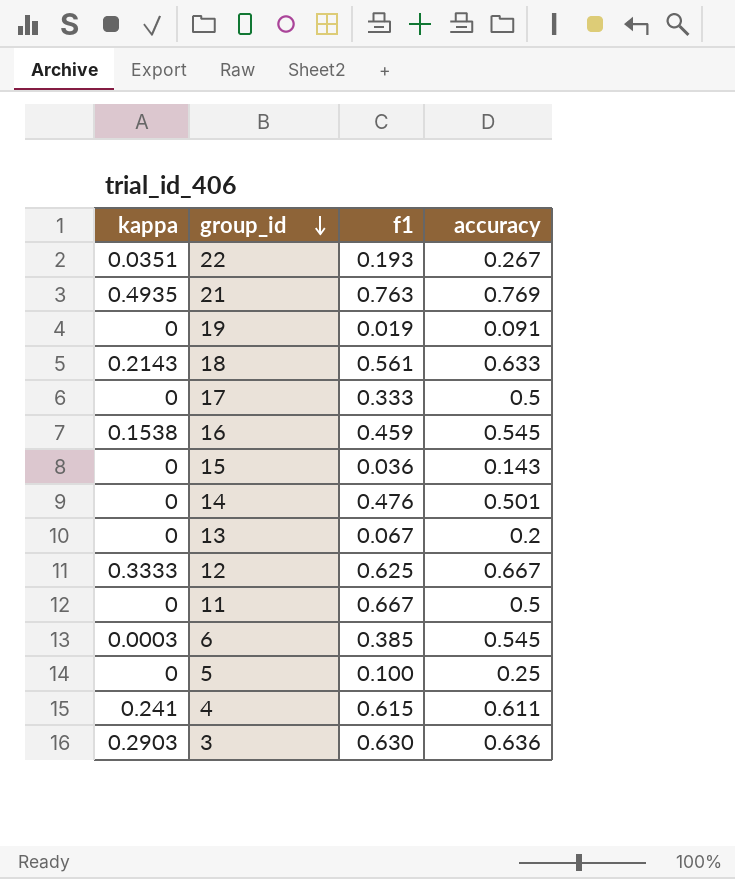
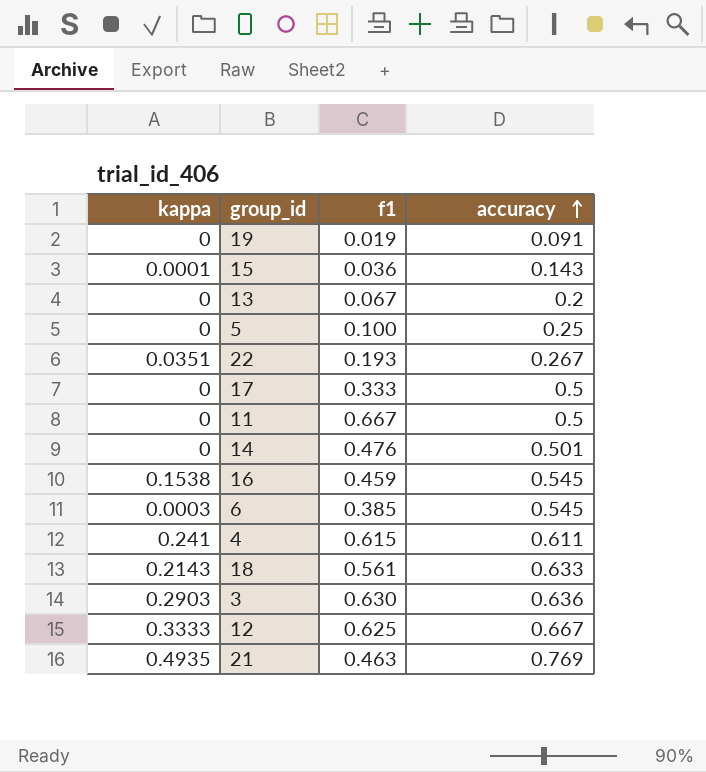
row order: group_id descending -> accuracy ascending
15 | kappa: 0 -> 0.0001
21 | f1: 0.763 -> 0.463

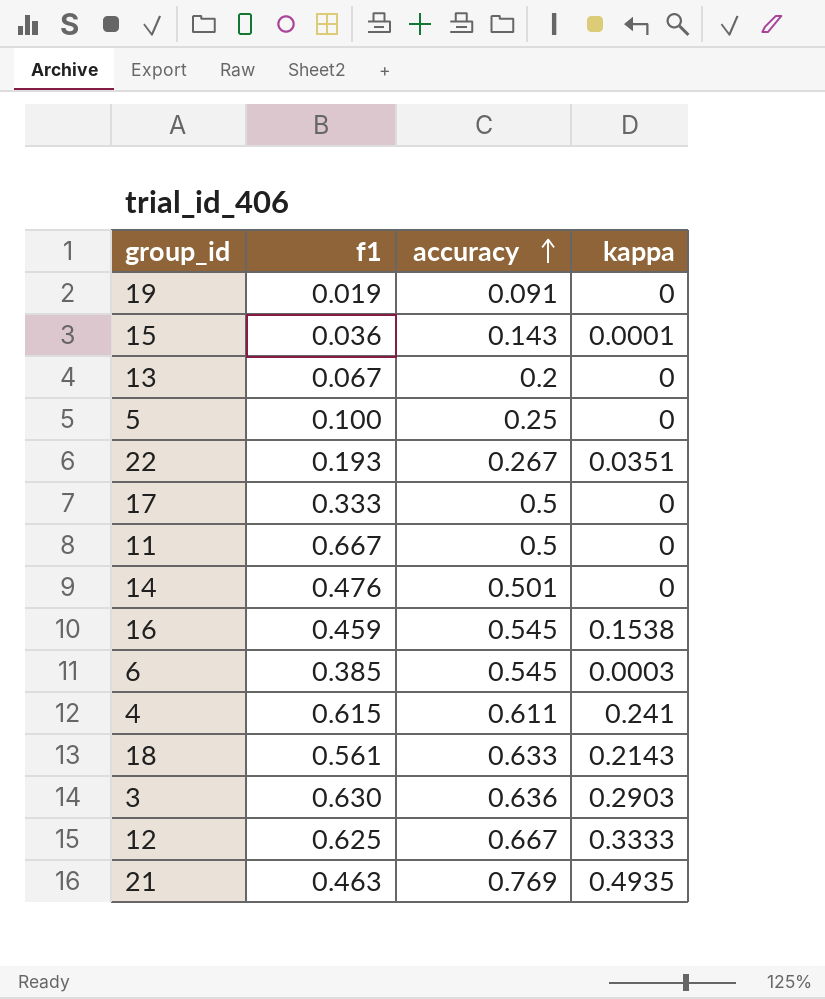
column kappa | position: 1 -> 4

